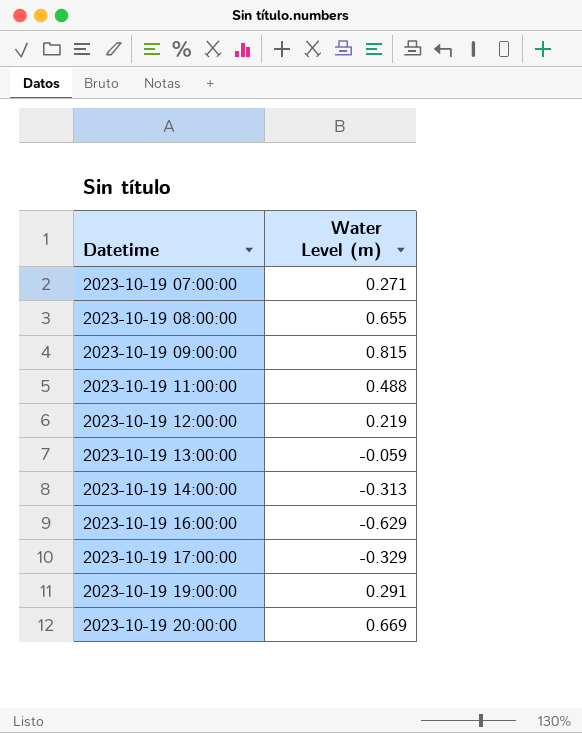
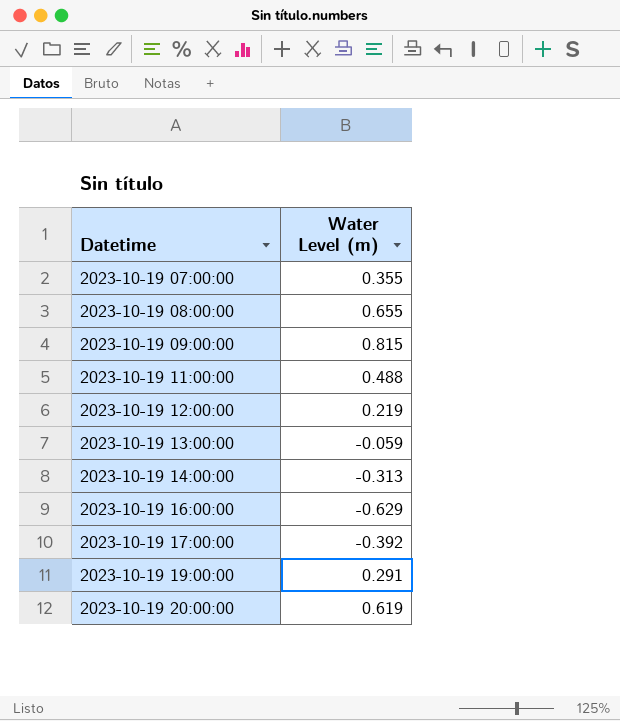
2023-10-19 07:00:00 | Water Level (m): 0.271 -> 0.355
2023-10-19 17:00:00 | Water Level (m): -0.329 -> -0.392
2023-10-19 20:00:00 | Water Level (m): 0.669 -> 0.619

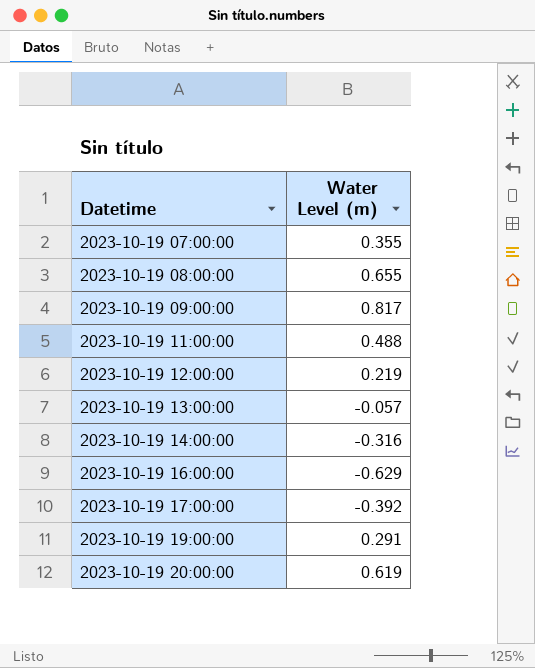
2023-10-19 09:00:00 | Water Level (m): 0.815 -> 0.817
2023-10-19 13:00:00 | Water Level (m): -0.059 -> -0.057
2023-10-19 14:00:00 | Water Level (m): -0.313 -> -0.316

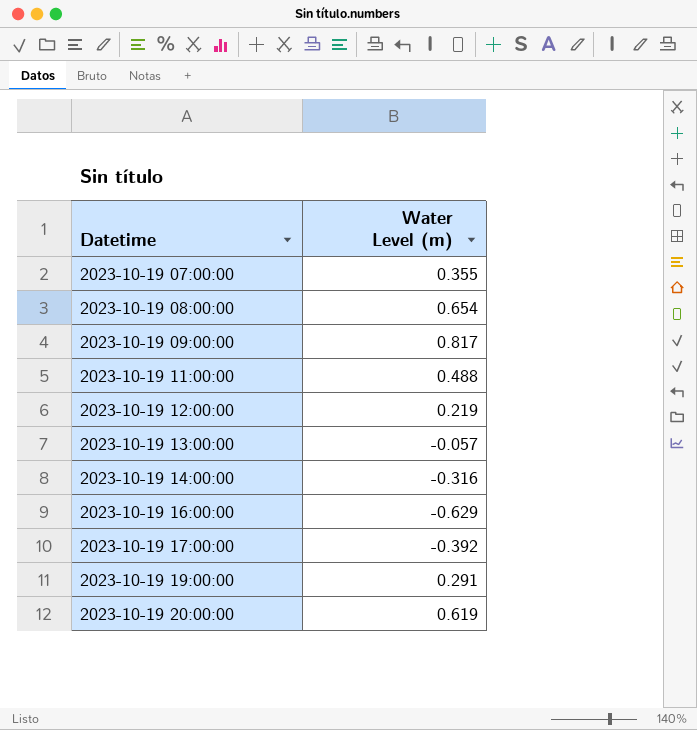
2023-10-19 08:00:00 | Water Level (m): 0.655 -> 0.654

